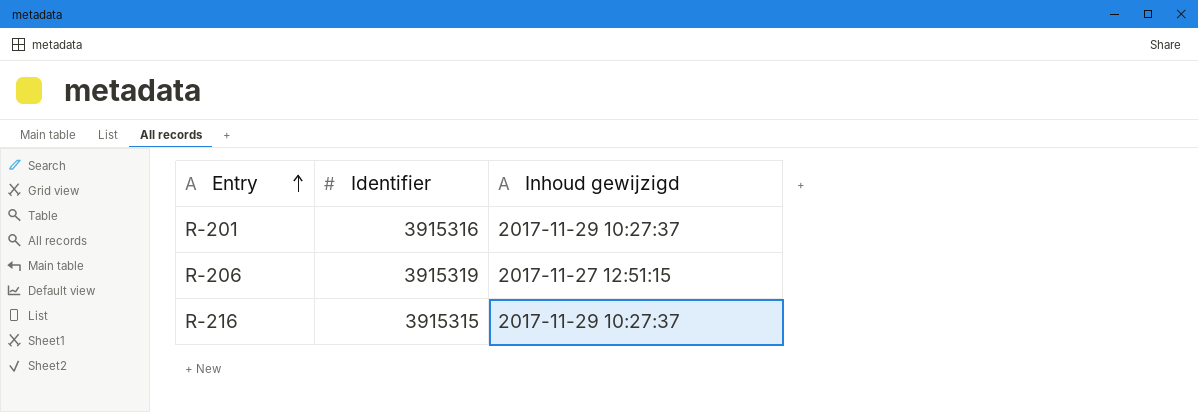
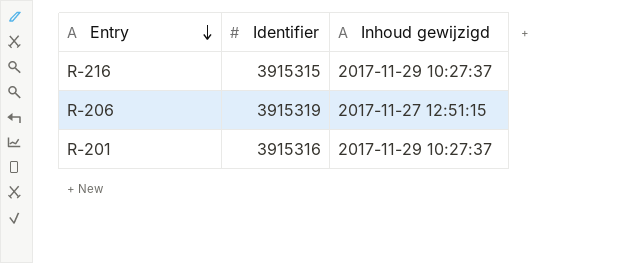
row order: Entry ascending -> Entry descending

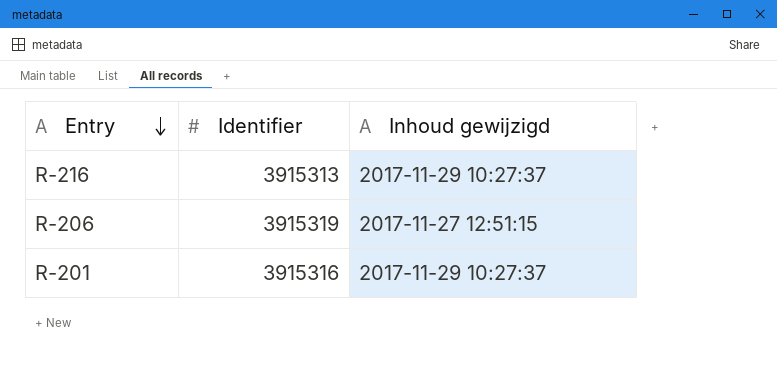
R-216 | Identifier: 3915315 -> 3915313

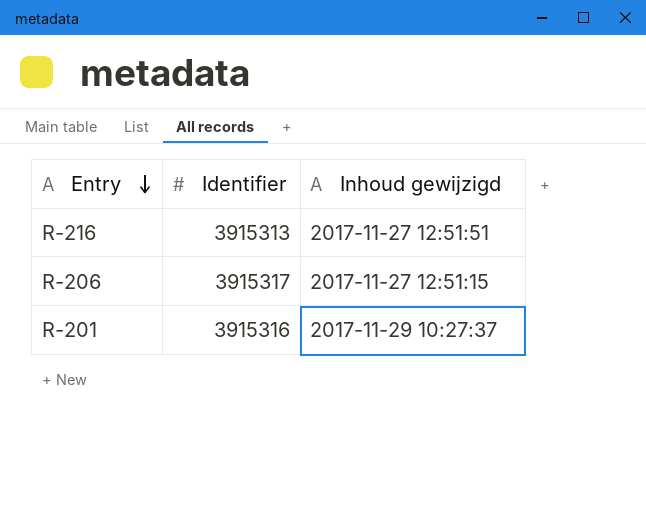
R-216 | Inhoud gewijzigd: 2017-11-29 10:27:37 -> 2017-11-27 12:51:51
R-206 | Identifier: 3915319 -> 3915317

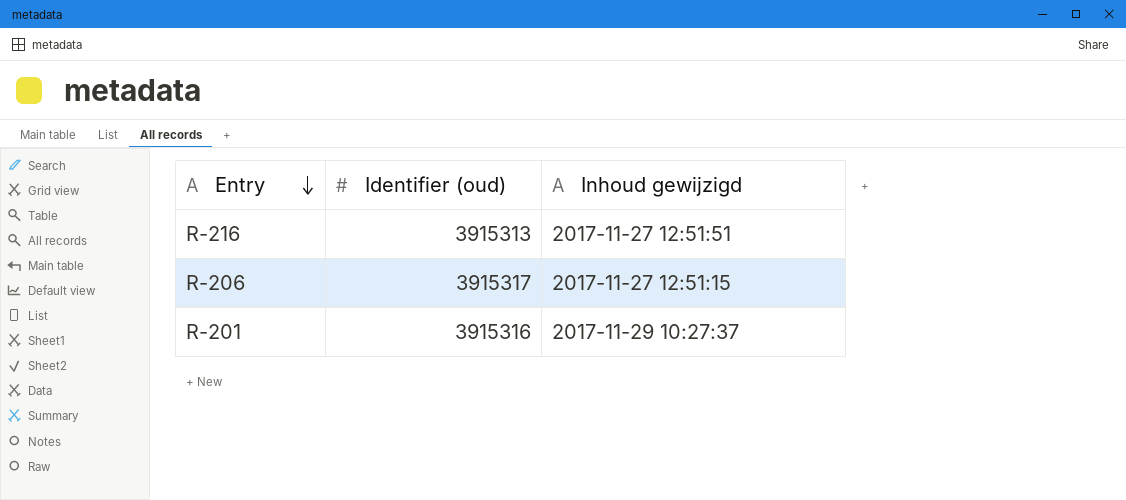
column name: Identifier -> Identifier (oud)

